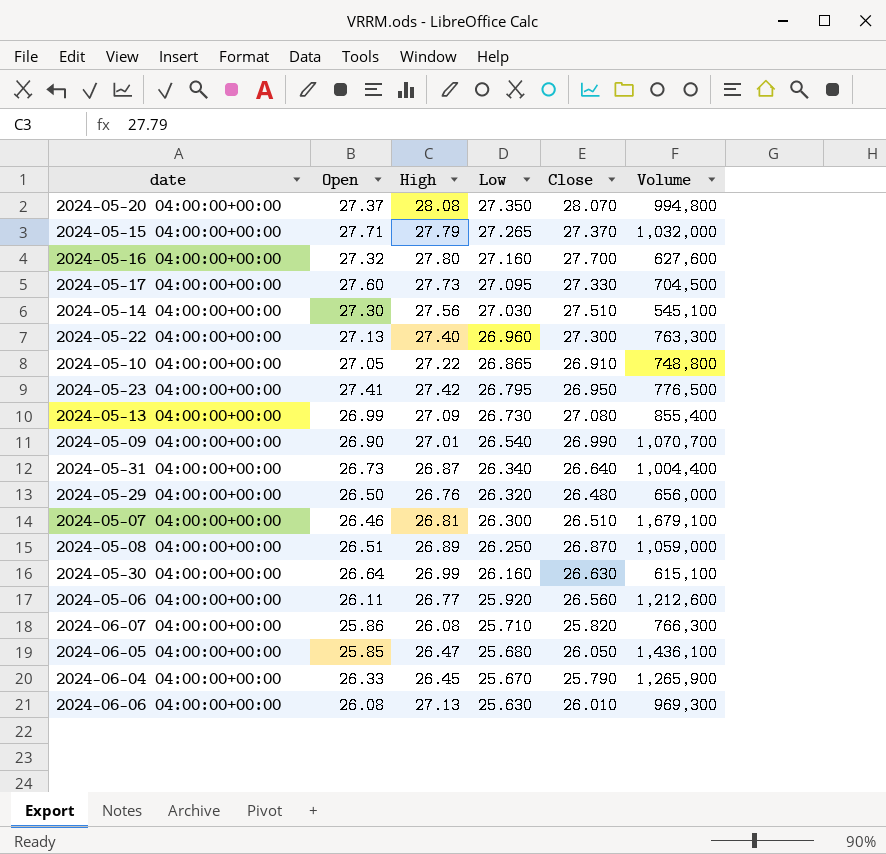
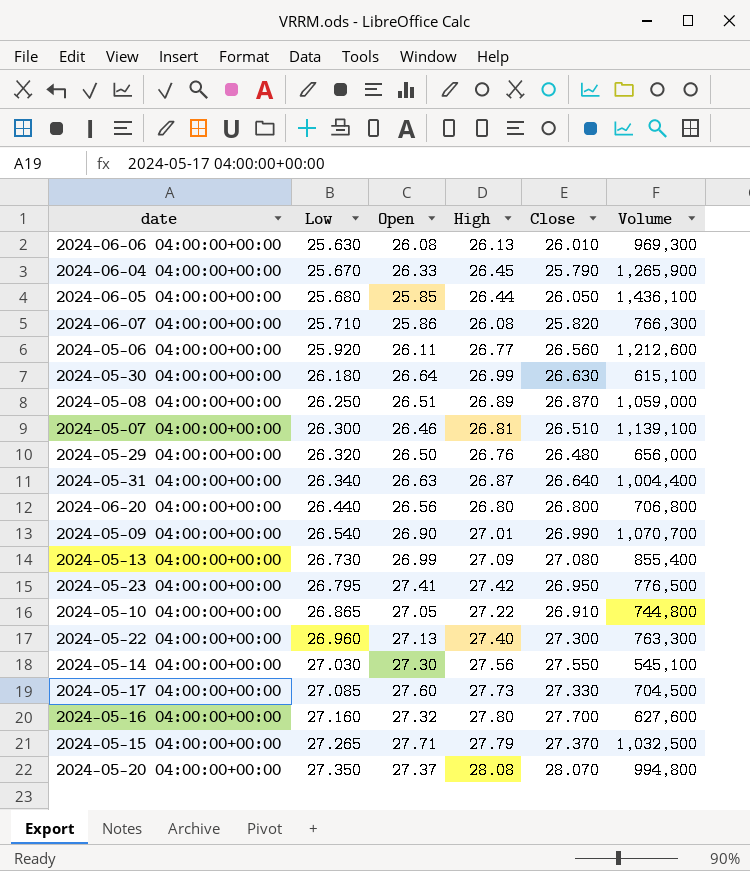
row order: Low descending -> Low ascending
column Low | position: 4 -> 2
2024-06-06 04:00:00+00:00 | High: 27.13 -> 26.13
2024-06-05 04:00:00+00:00 | High: 26.47 -> 26.44
2024-05-30 04:00:00+00:00 | Low: 26.160 -> 26.180
2024-05-07 04:00:00+00:00 | Volume: 1,679,100 -> 1,139,100
2024-05-31 04:00:00+00:00 | Open: 26.73 -> 26.63
row 2024-06-20 04:00:00+00:00: none -> 26.440 | 26.56 | 26.80 | 26.800 | 706,800
2024-05-10 04:00:00+00:00 | Volume: 748,800 -> 744,800
2024-05-14 04:00:00+00:00 | Close: 27.510 -> 27.550
2024-05-17 04:00:00+00:00 | Low: 27.095 -> 27.085
2024-05-15 04:00:00+00:00 | Volume: 1,032,000 -> 1,032,500

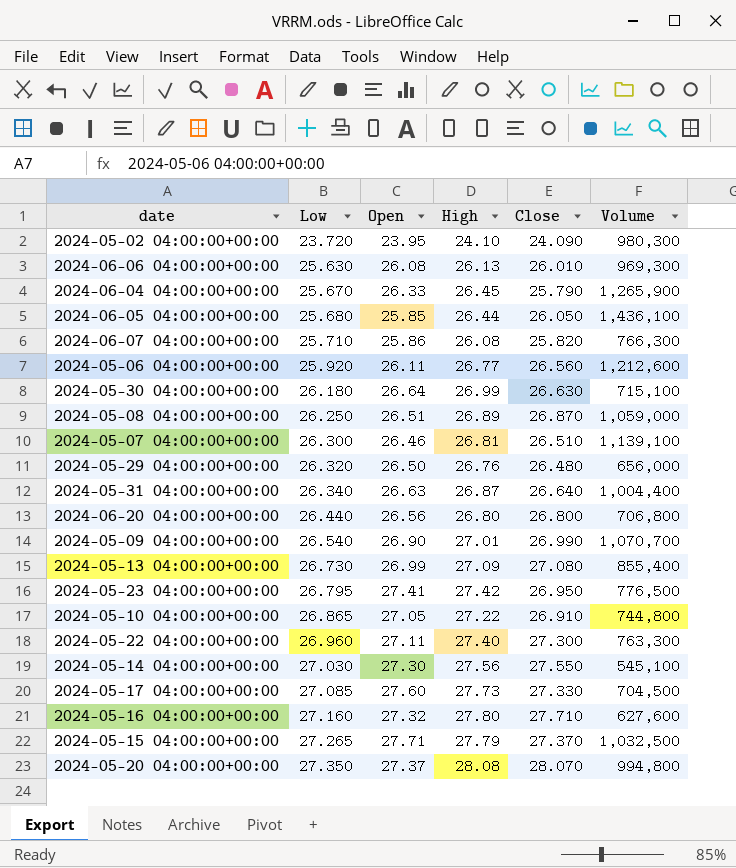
row 2024-05-02 04:00:00+00:00: none -> 23.720 | 23.95 | 24.10 | 24.090 | 980,300
2024-05-30 04:00:00+00:00 | Volume: 615,100 -> 715,100
2024-05-22 04:00:00+00:00 | Open: 27.13 -> 27.11
2024-05-16 04:00:00+00:00 | Close: 27.700 -> 27.710

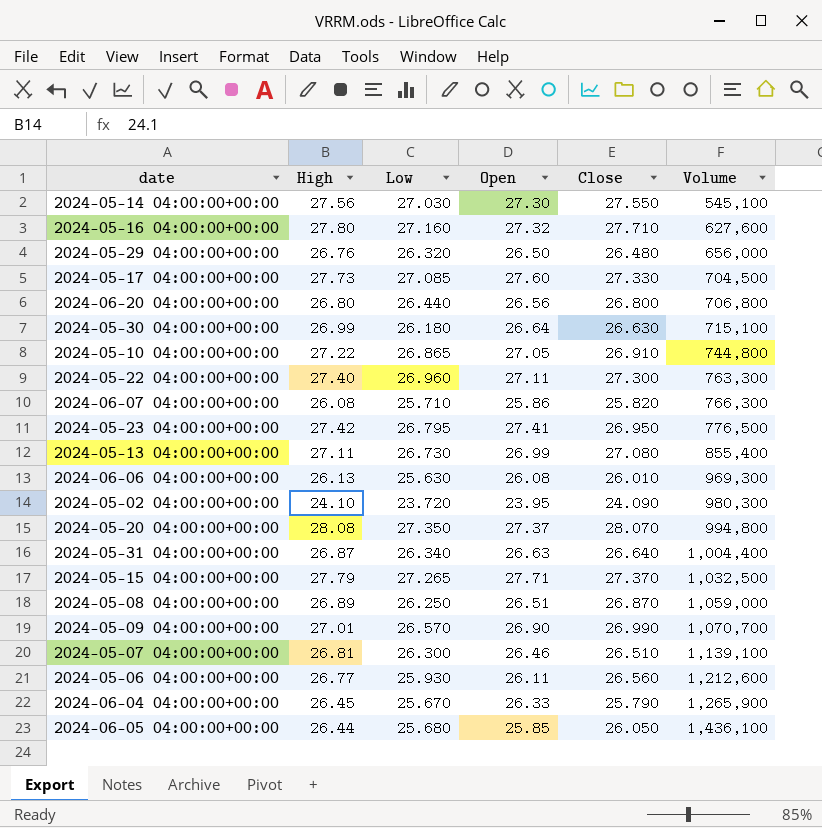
row order: Low ascending -> Volume ascending
column High | position: 4 -> 2
2024-05-13 04:00:00+00:00 | High: 27.09 -> 27.11
2024-05-09 04:00:00+00:00 | Low: 26.540 -> 26.570
2024-05-06 04:00:00+00:00 | Low: 25.920 -> 25.930

